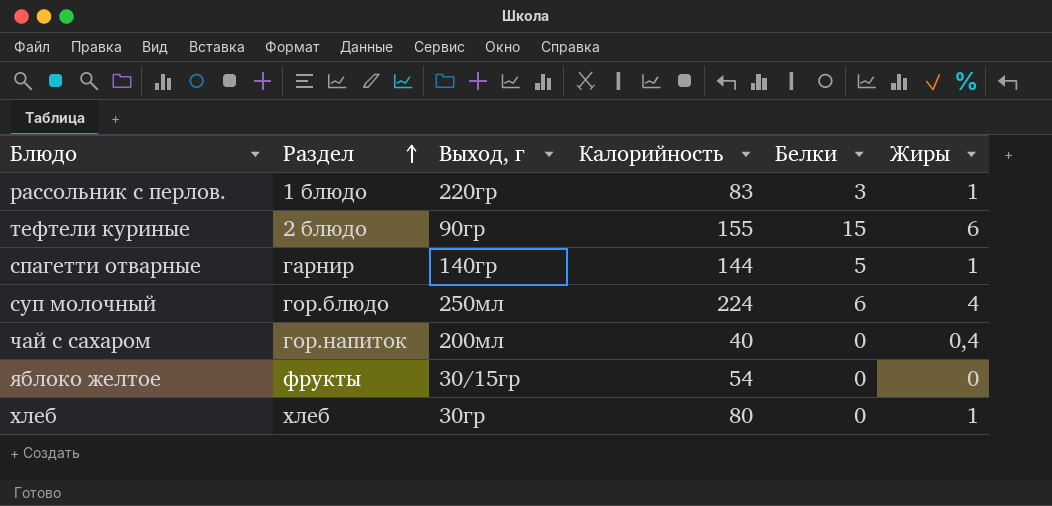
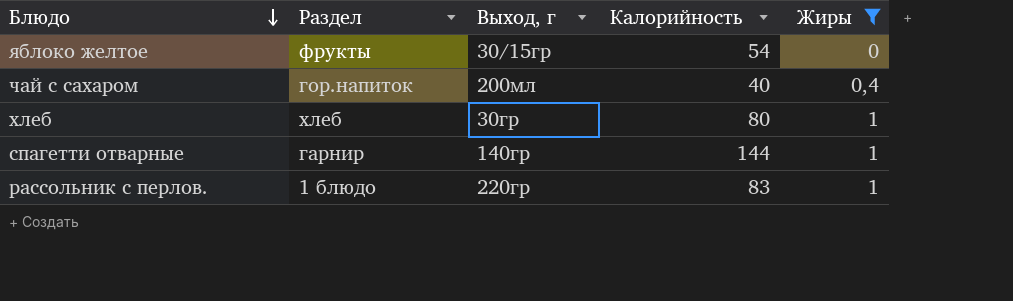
filter: none -> Жиры <= 1
row order: Раздел ascending -> Блюдо descending
column Белки | position: 5 -> none

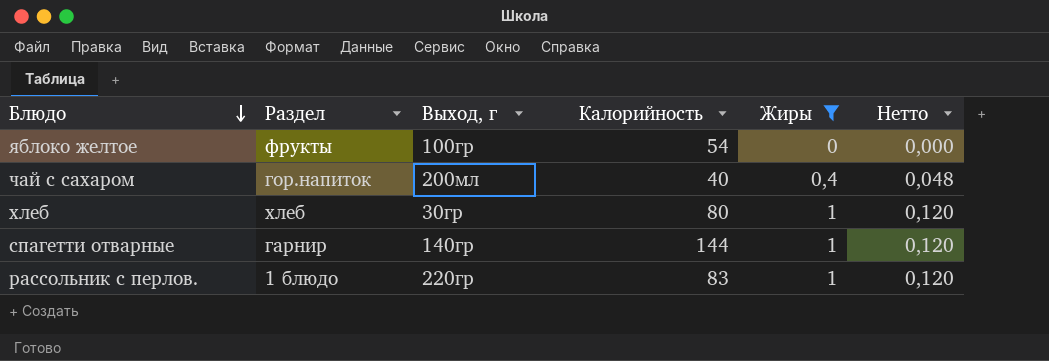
column Нетто | formula: none -> [Жиры] * 0,12
яблоко желтое | Выход, г: 30/15гр -> 100гр

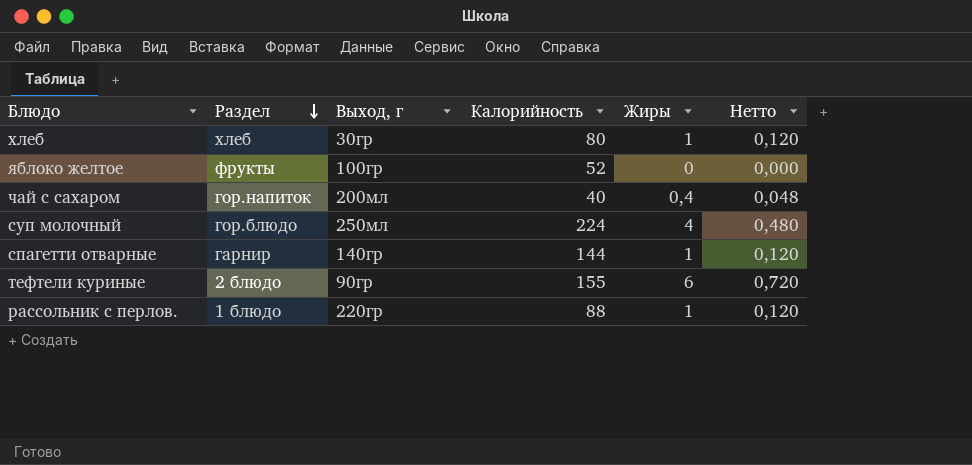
filter: Жиры <= 1 -> none
row order: Блюдо descending -> Раздел descending
яблоко желтое | Калорийность: 54 -> 52
рассольник с перлов. | Калорийность: 83 -> 88

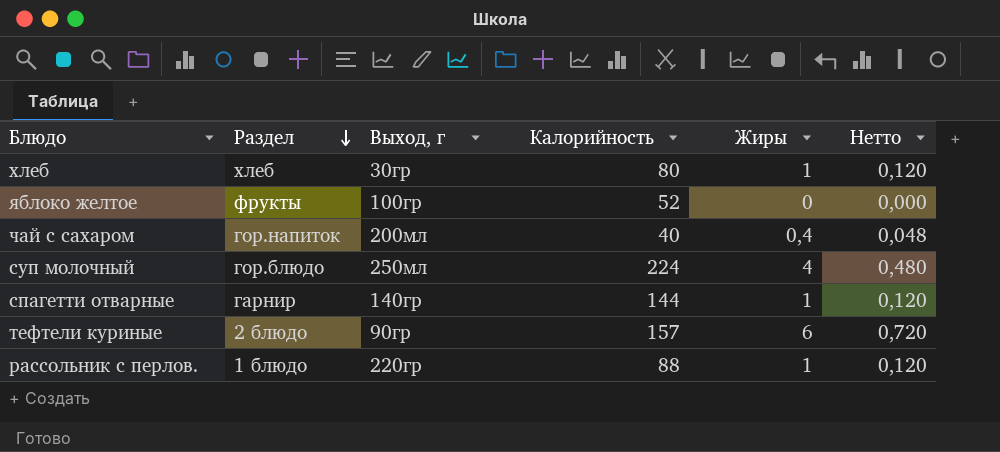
тефтели куриные | Калорийность: 155 -> 157

